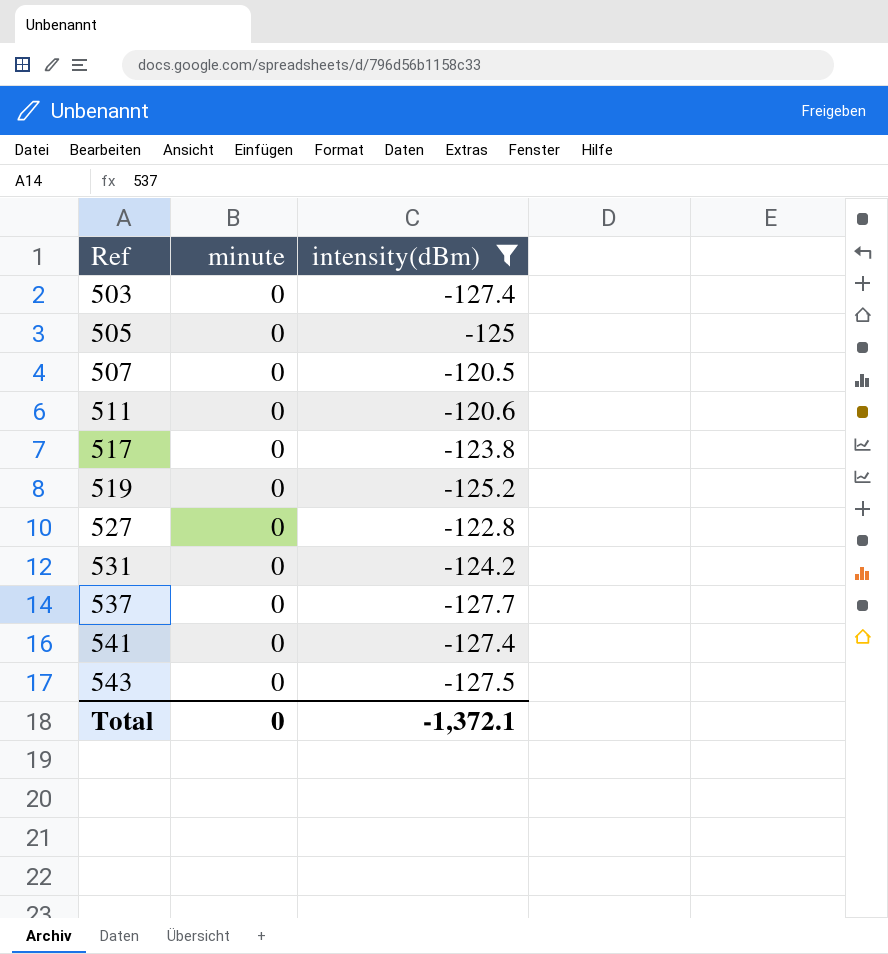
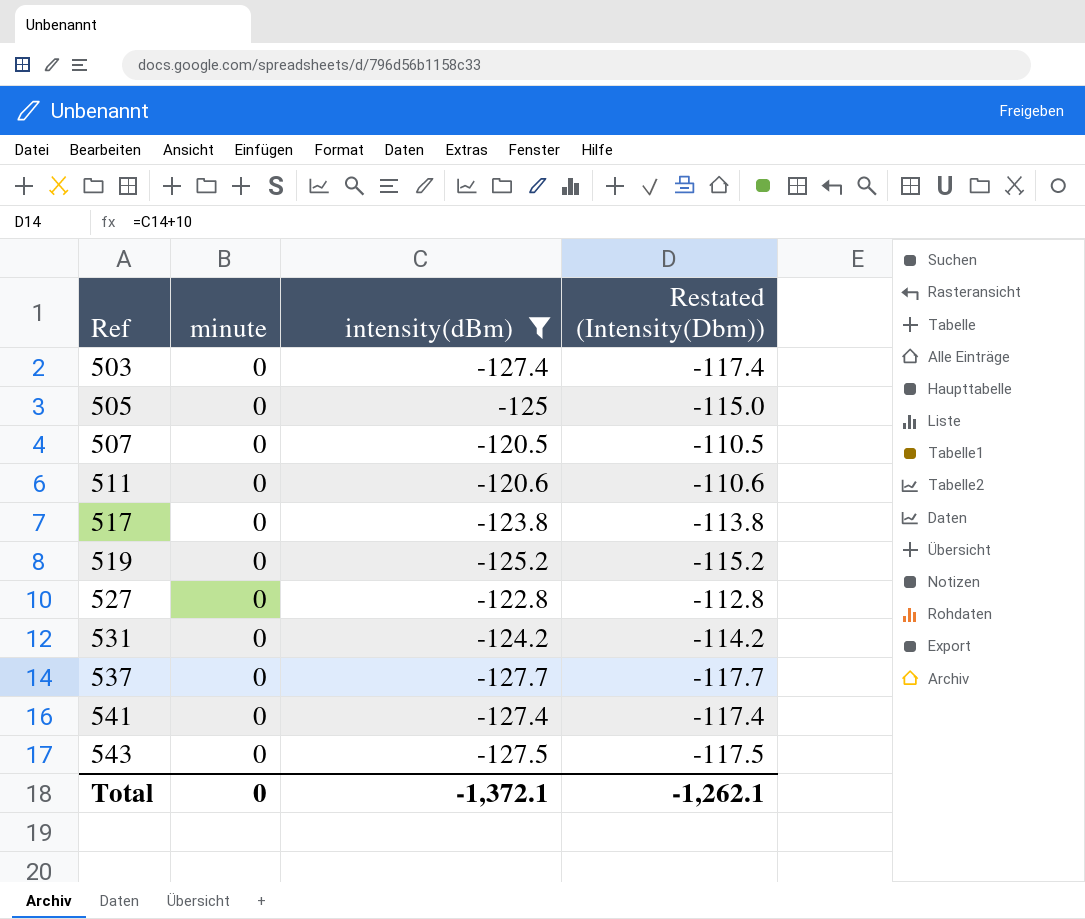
column Restated (Intensity(Dbm)) | formula: none -> [intensity(dBm)] + 10

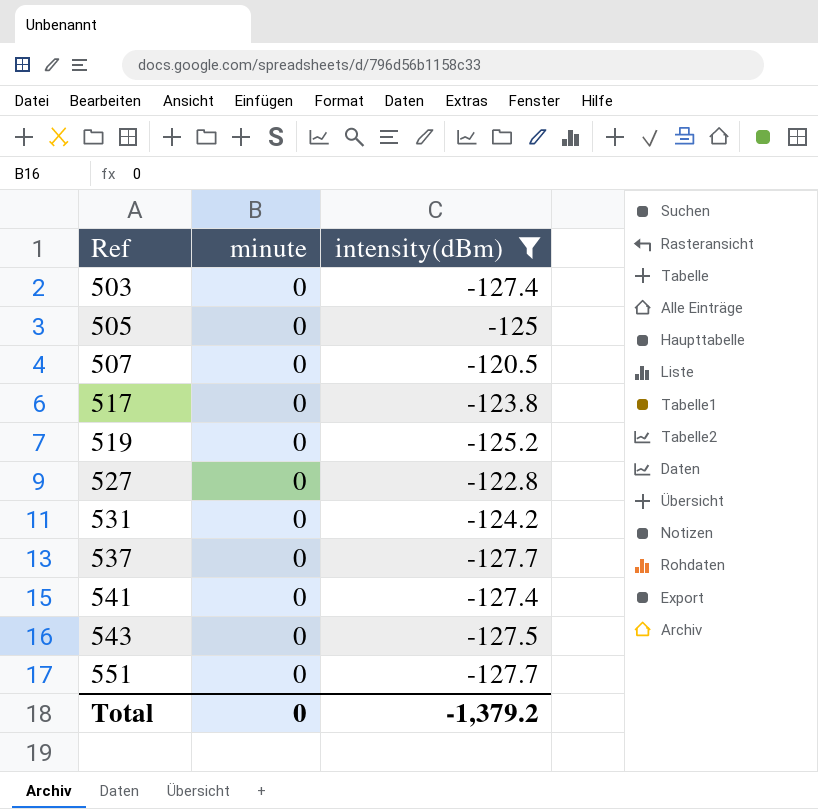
column Restated (Intensity(Dbm)) | formula: [intensity(dBm)] + 10 -> none
row 511: 0 | -120.6 | -110.6 -> none
row 551: none -> 0 | -127.7
Total | intensity(dBm): -1,372.1 -> -1,379.2

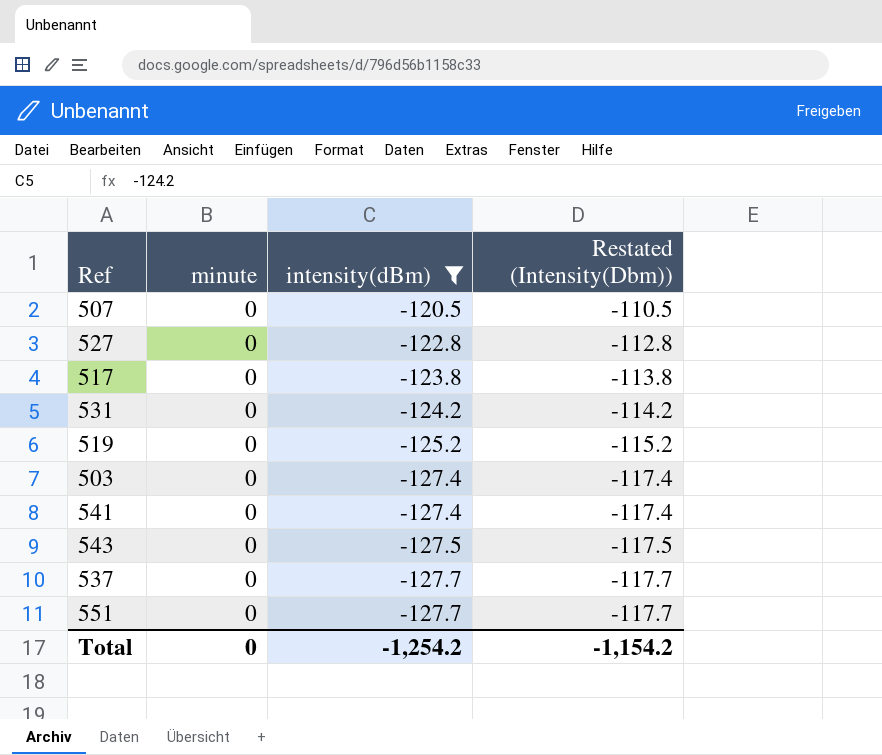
row order: Ref ascending -> intensity(dBm) descending
column Restated (Intensity(Dbm)) | formula: none -> [intensity(dBm)] + 10
row 505: 0 | -125 -> none
Total | intensity(dBm): -1,379.2 -> -1,254.2

